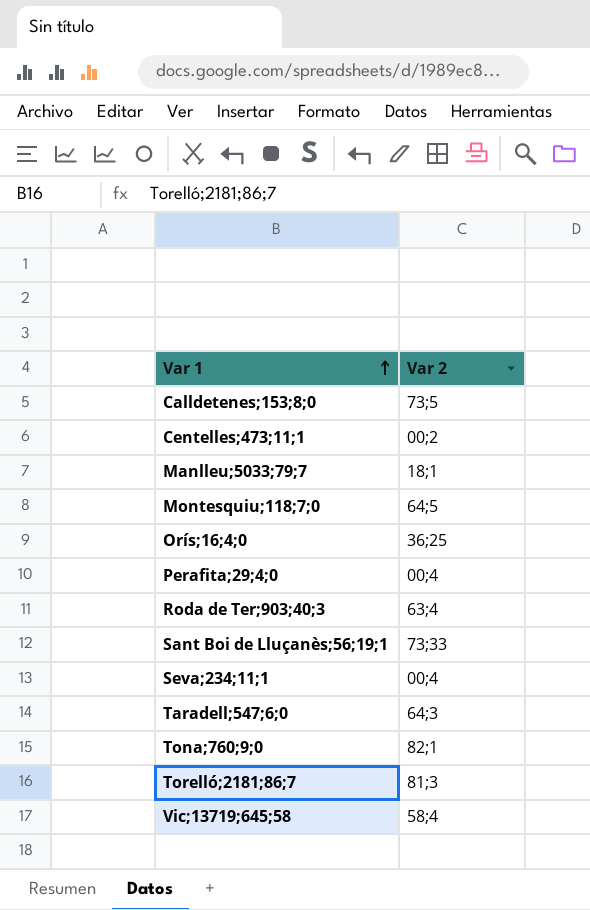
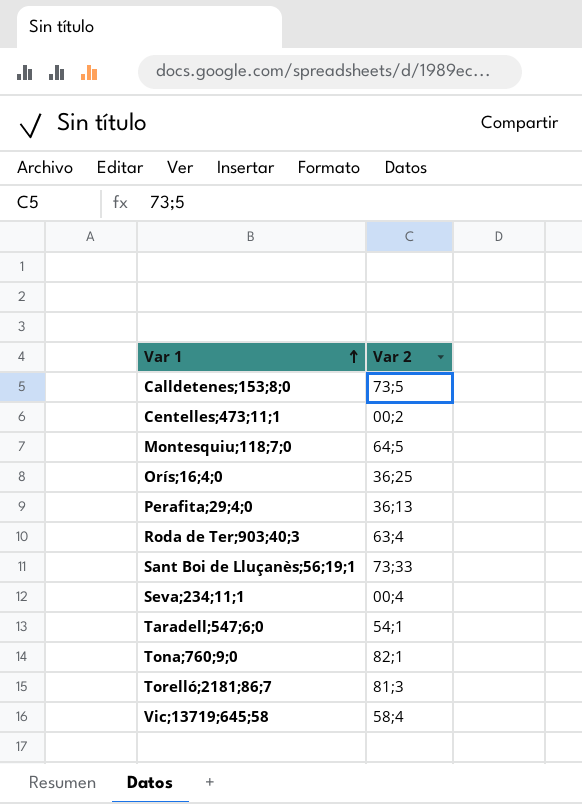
row Manlleu;5033;79;7: 18;1 -> none
Perafita;29;4;0 | Var 2: 00;4 -> 36;13
Taradell;547;6;0 | Var 2: 64;3 -> 54;1

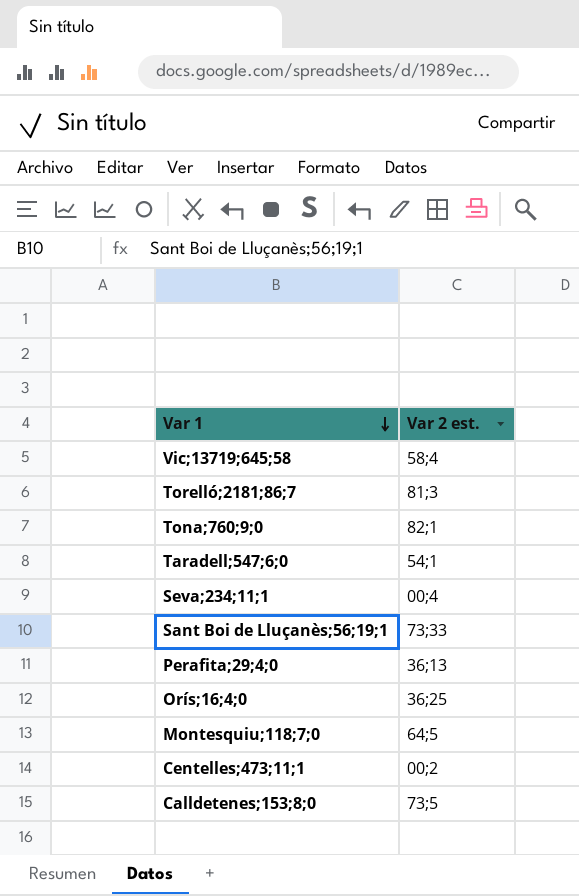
row order: Var 1 ascending -> Var 1 descending
column name: Var 2 -> Var 2 est.
row Roda de Ter;903;40;3: 63;4 -> none

